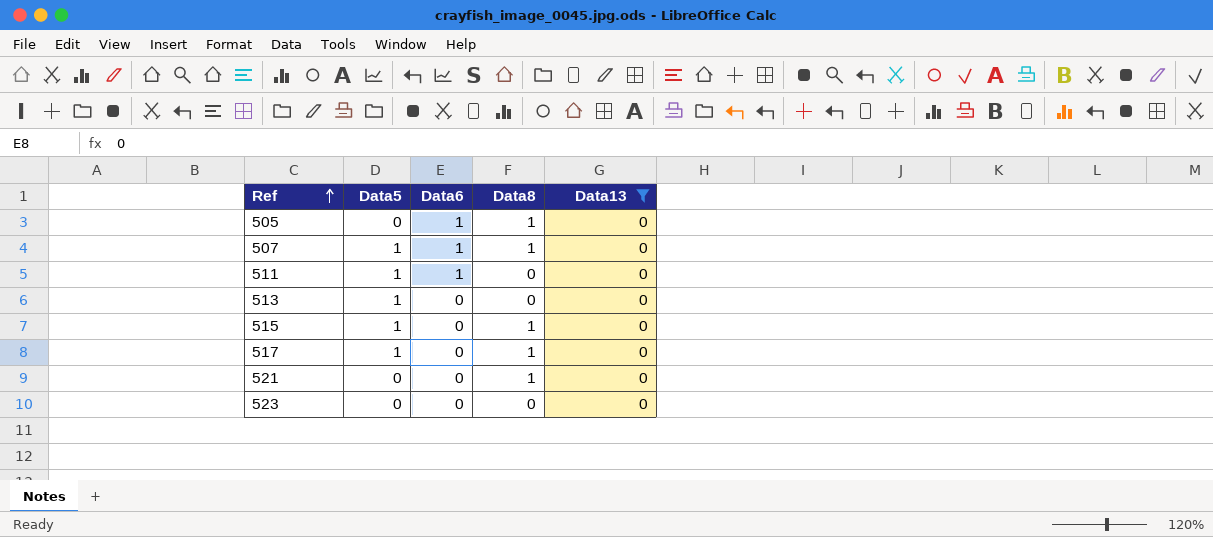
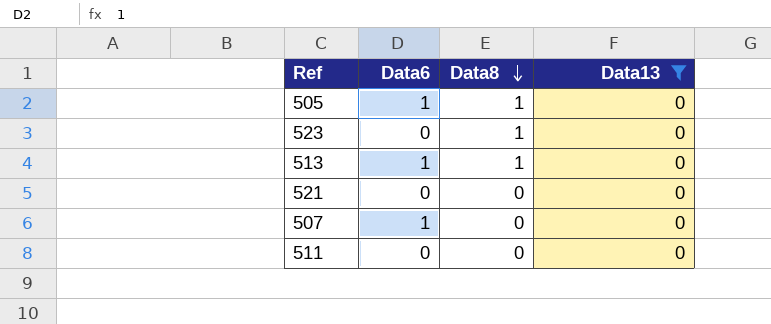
row order: Ref ascending -> Data8 descending
column Data5 | position: 2 -> none
row 515: 1 | 0 | 1 | 0 -> none
row 517: 1 | 0 | 1 | 0 -> none
523 | Data8: 0 -> 1
513 | Data6: 0 -> 1
513 | Data8: 0 -> 1
521 | Data8: 1 -> 0
507 | Data8: 1 -> 0
511 | Data6: 1 -> 0

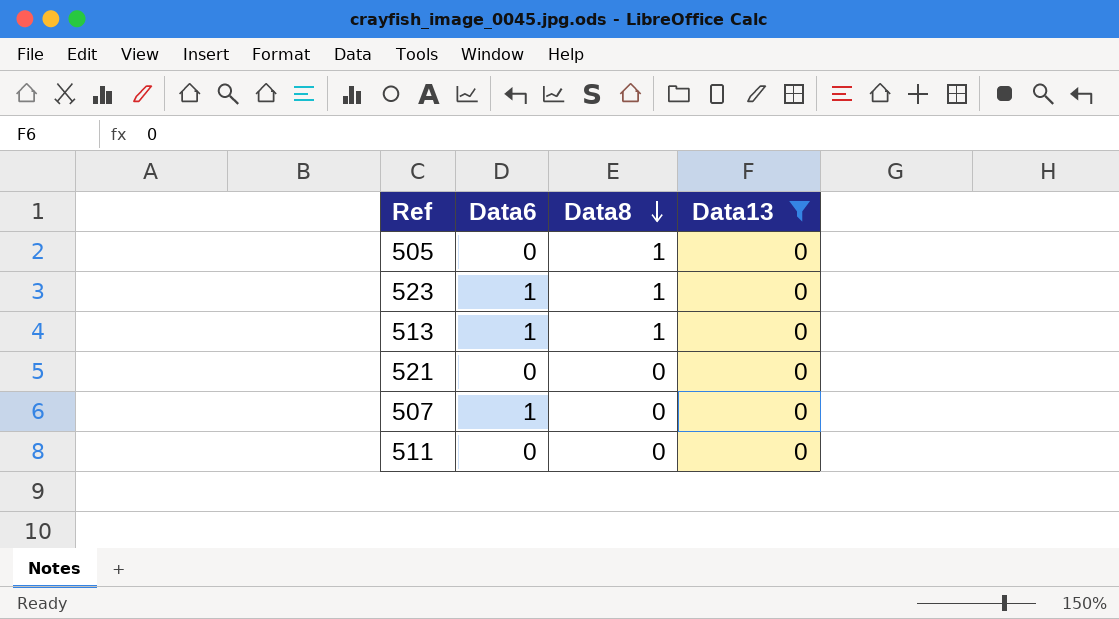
505 | Data6: 1 -> 0
523 | Data6: 0 -> 1

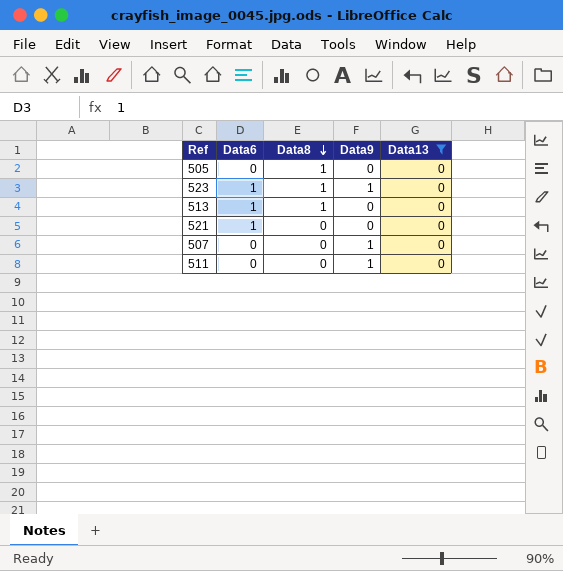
column Data9 | position: none -> 4
521 | Data6: 0 -> 1
507 | Data6: 1 -> 0

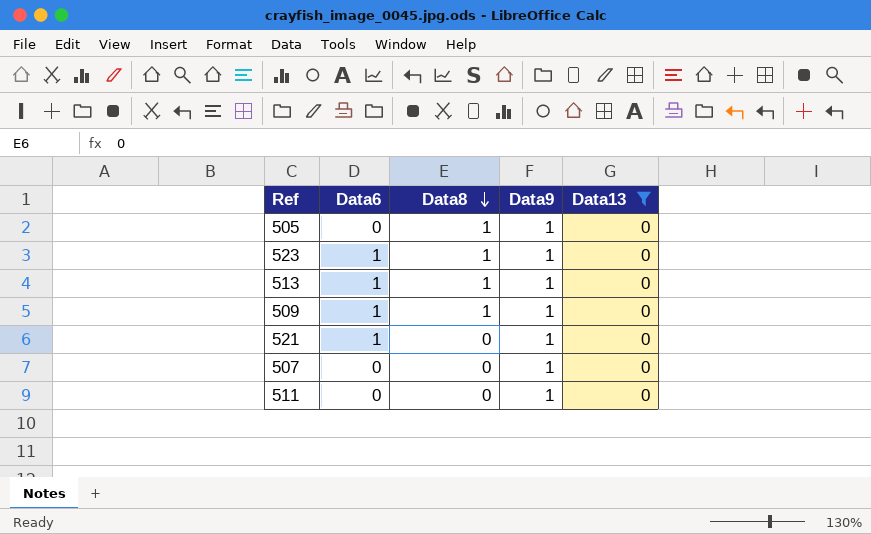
505 | Data9: 0 -> 1
513 | Data9: 0 -> 1
row 509: none -> 1 | 1 | 1 | 0
521 | Data9: 0 -> 1

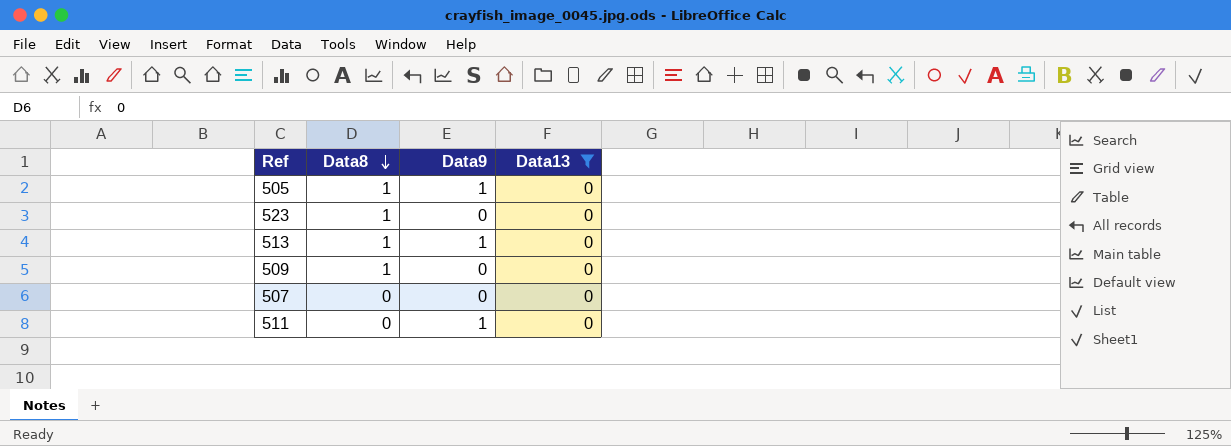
column Data6 | position: 2 -> none
row 521: 1 | 0 | 1 | 0 -> none
523 | Data9: 1 -> 0
509 | Data9: 1 -> 0
507 | Data9: 1 -> 0

